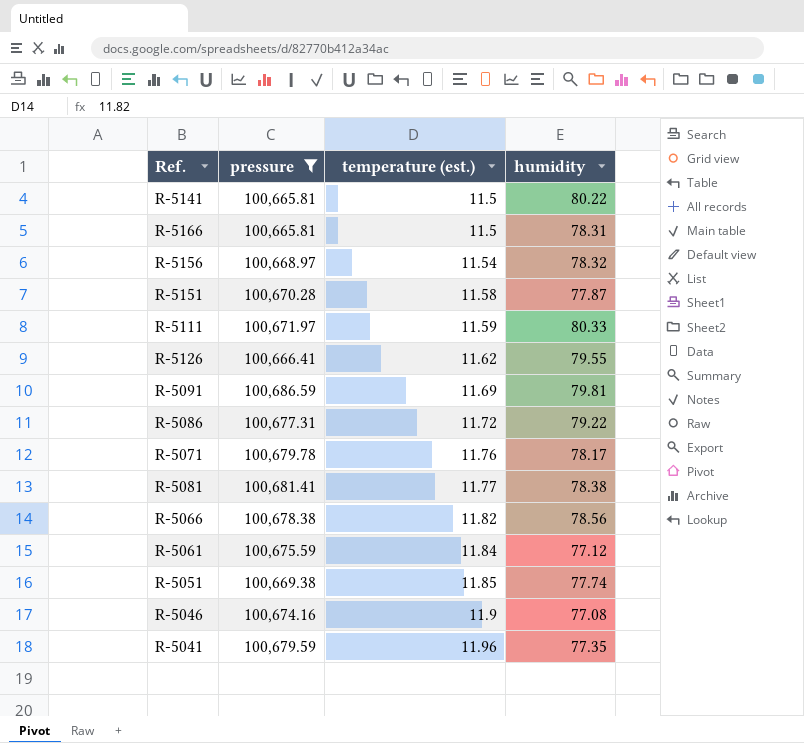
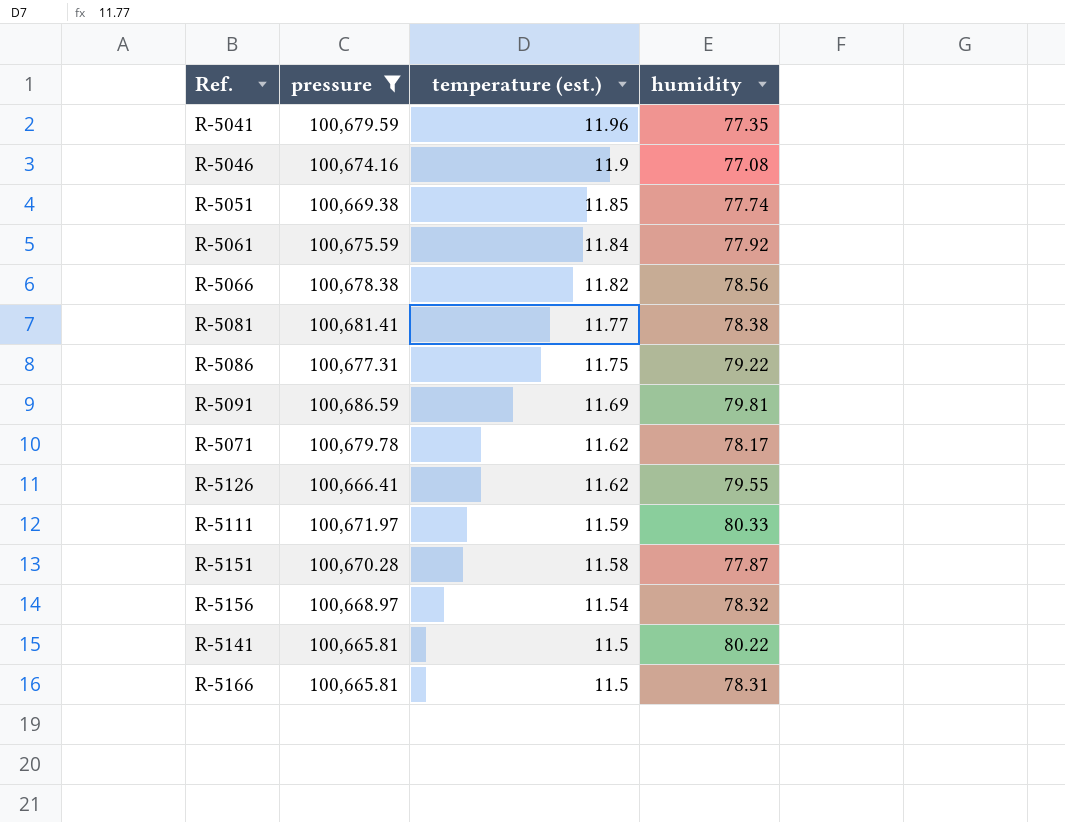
row order: temperature (est.) ascending -> temperature (est.) descending
R-5061 | humidity: 77.12 -> 77.92
R-5086 | temperature (est.): 11.72 -> 11.75
R-5071 | temperature (est.): 11.76 -> 11.62

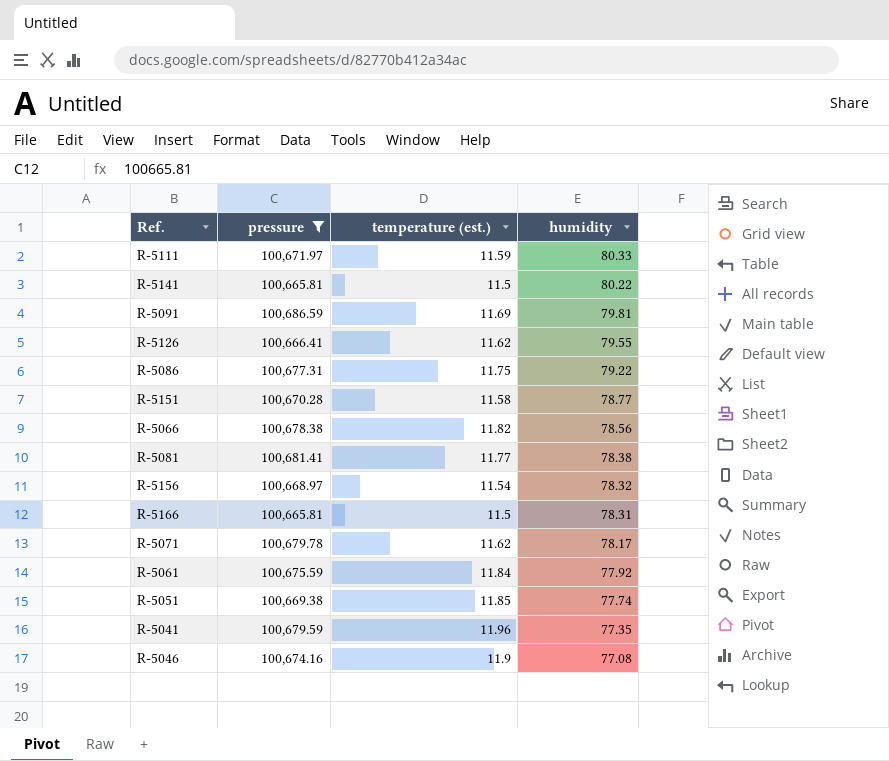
row order: temperature (est.) descending -> humidity descending
R-5151 | humidity: 77.87 -> 78.77

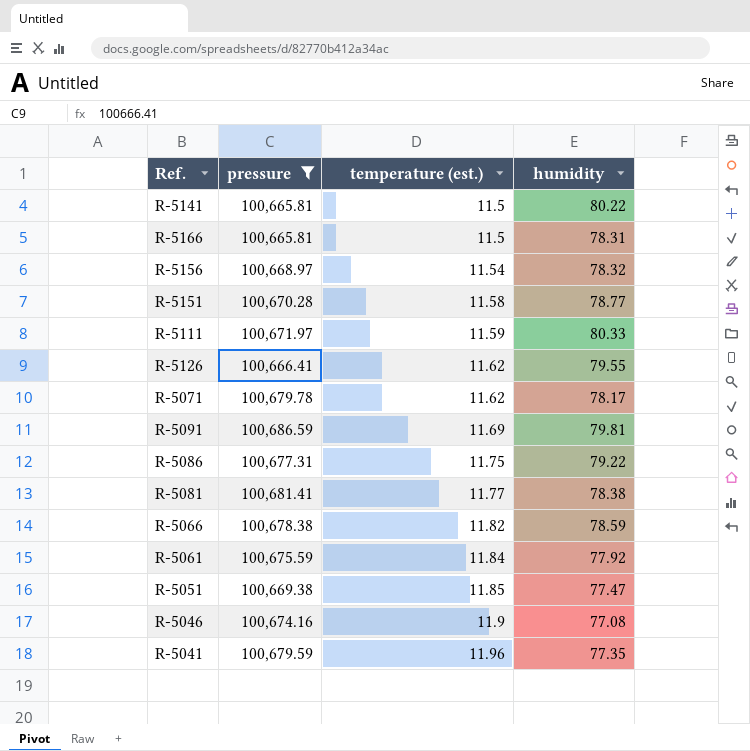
row order: humidity descending -> temperature (est.) ascending
R-5066 | humidity: 78.56 -> 78.59
R-5051 | humidity: 77.74 -> 77.47

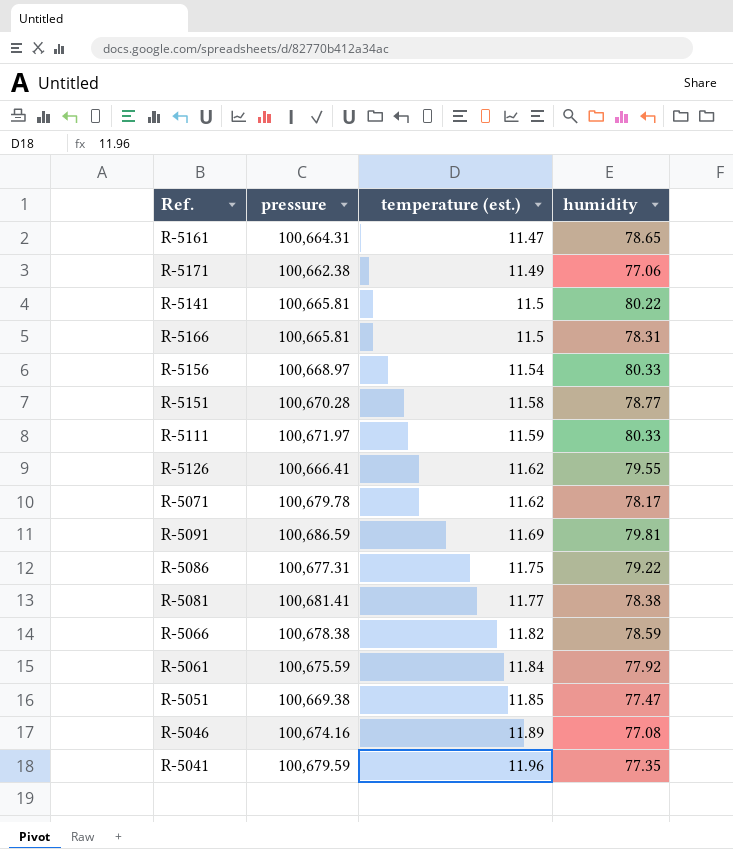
filter: pressure >= 100,665.81 -> none
R-5156 | humidity: 78.32 -> 80.33
R-5046 | temperature (est.): 11.9 -> 11.89

